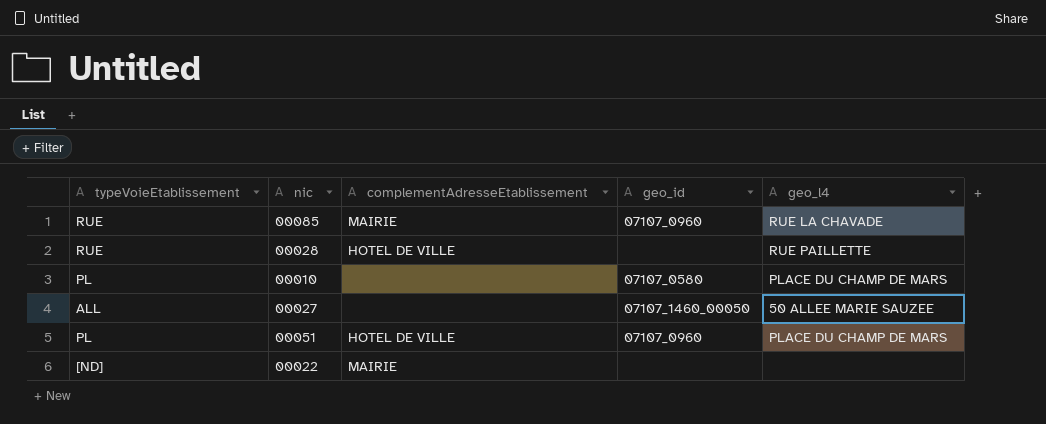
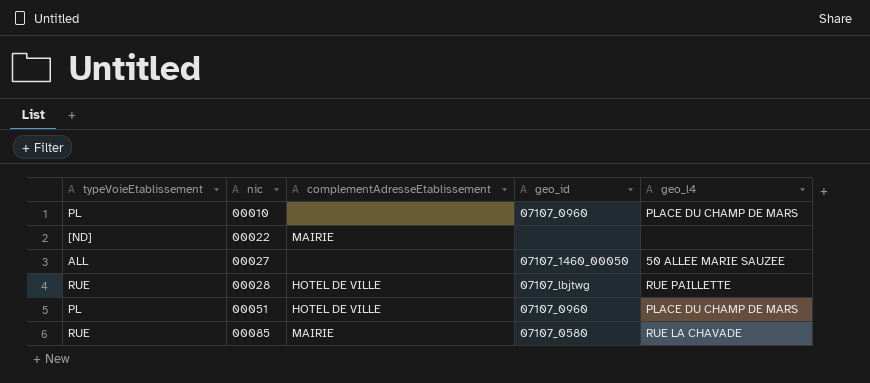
row order: none -> nic ascending
00010 | geo_id: 07107_0580 -> 07107_0960
00028 | geo_id: none -> 07107_lbjtwg
00085 | geo_id: 07107_0960 -> 07107_0580

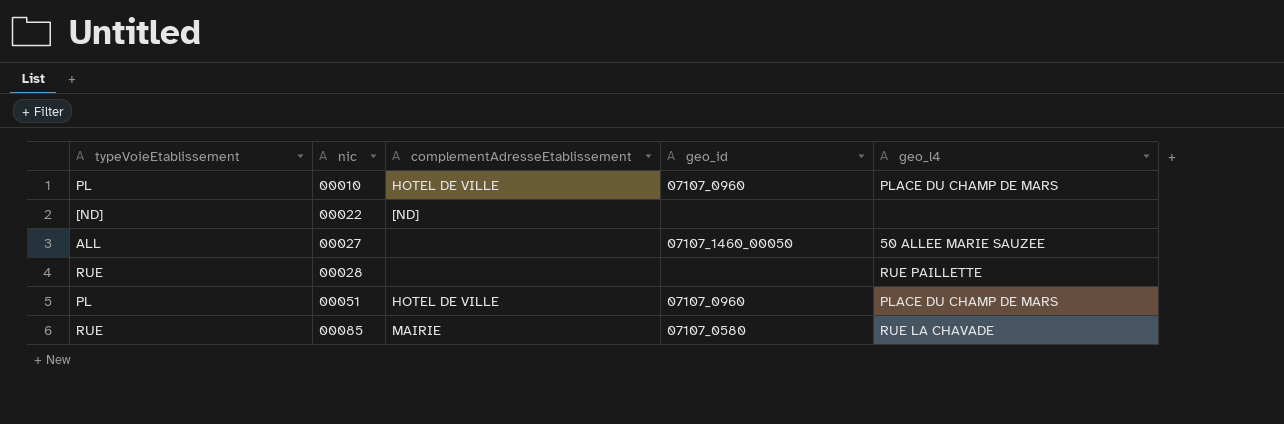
00010 | complementAdresseEtablissement: none -> HOTEL DE VILLE
00022 | complementAdresseEtablissement: MAIRIE -> [ND]
00028 | complementAdresseEtablissement: HOTEL DE VILLE -> none
00028 | geo_id: 07107_lbjtwg -> none

